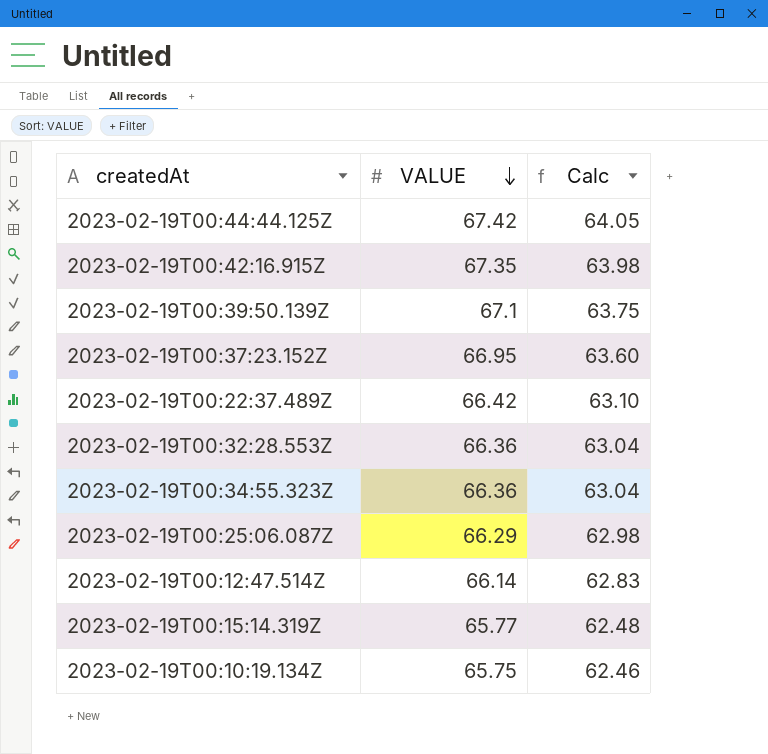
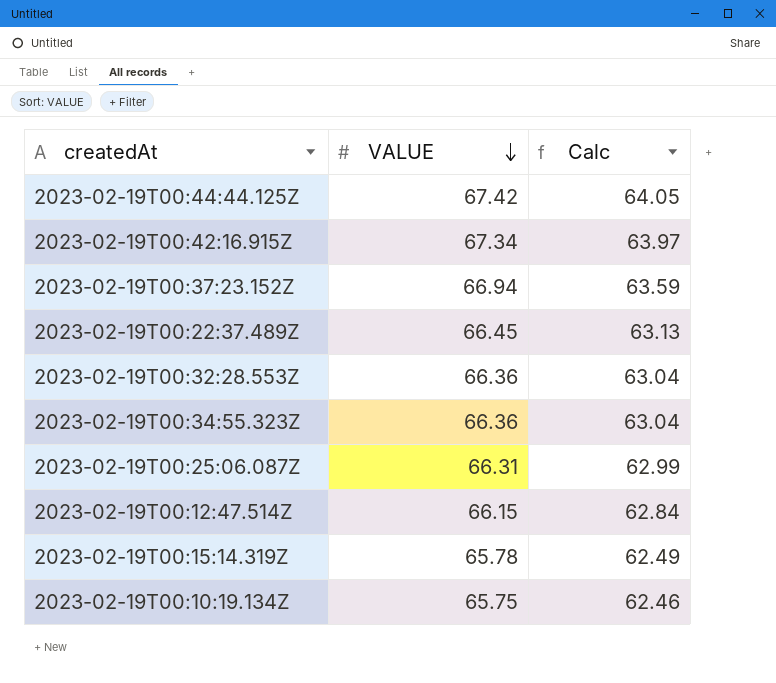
row 2023-02-19T00:39:50.139Z: 67.1 | 63.75 -> none
2023-02-19T00:42:16.915Z | VALUE: 67.35 -> 67.34
2023-02-19T00:42:16.915Z | Calc: 63.98 -> 63.97
2023-02-19T00:37:23.152Z | VALUE: 66.95 -> 66.94
2023-02-19T00:37:23.152Z | Calc: 63.60 -> 63.59
2023-02-19T00:22:37.489Z | VALUE: 66.42 -> 66.45
2023-02-19T00:22:37.489Z | Calc: 63.10 -> 63.13
2023-02-19T00:25:06.087Z | VALUE: 66.29 -> 66.31
2023-02-19T00:25:06.087Z | Calc: 62.98 -> 62.99
2023-02-19T00:12:47.514Z | VALUE: 66.14 -> 66.15
2023-02-19T00:12:47.514Z | Calc: 62.83 -> 62.84
2023-02-19T00:15:14.319Z | VALUE: 65.77 -> 65.78
2023-02-19T00:15:14.319Z | Calc: 62.48 -> 62.49

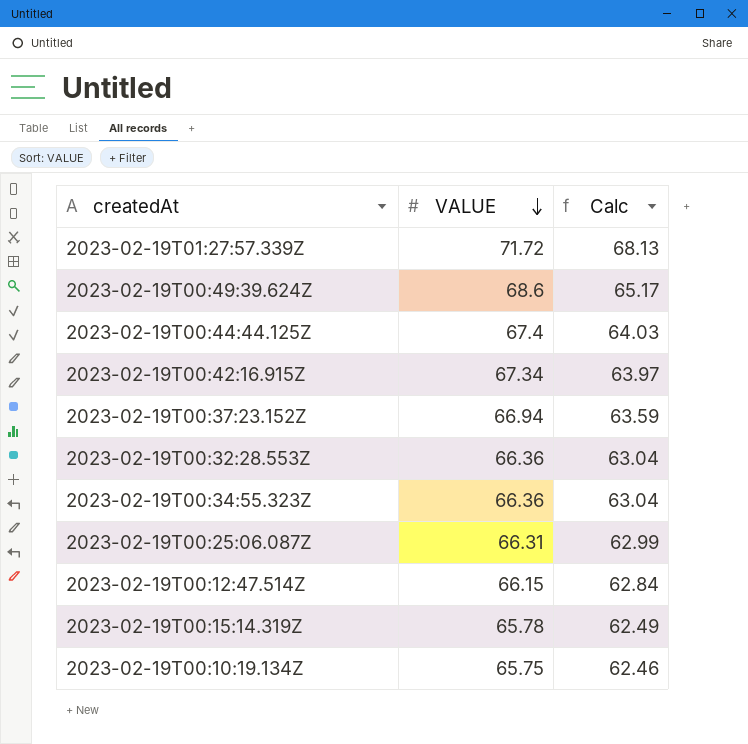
row 2023-02-19T00:22:37.489Z: 66.45 | 63.13 -> none
row 2023-02-19T01:27:57.339Z: none -> 71.72 | 68.13
row 2023-02-19T00:49:39.624Z: none -> 68.6 | 65.17
2023-02-19T00:44:44.125Z | VALUE: 67.42 -> 67.4
2023-02-19T00:44:44.125Z | Calc: 64.05 -> 64.03

